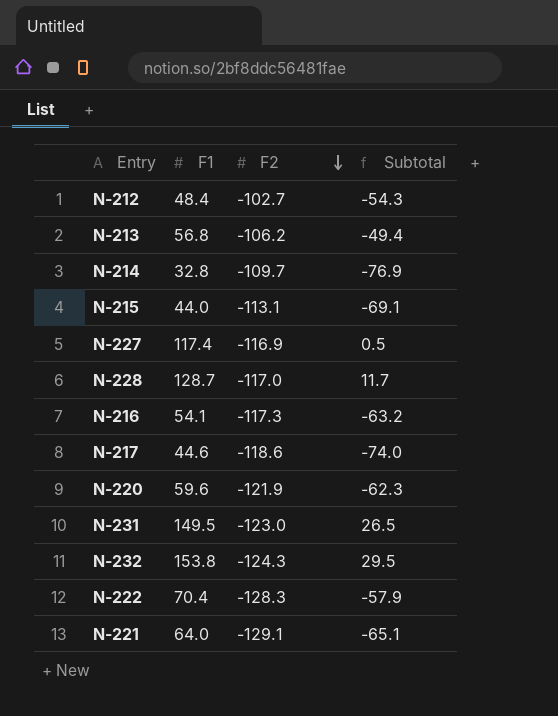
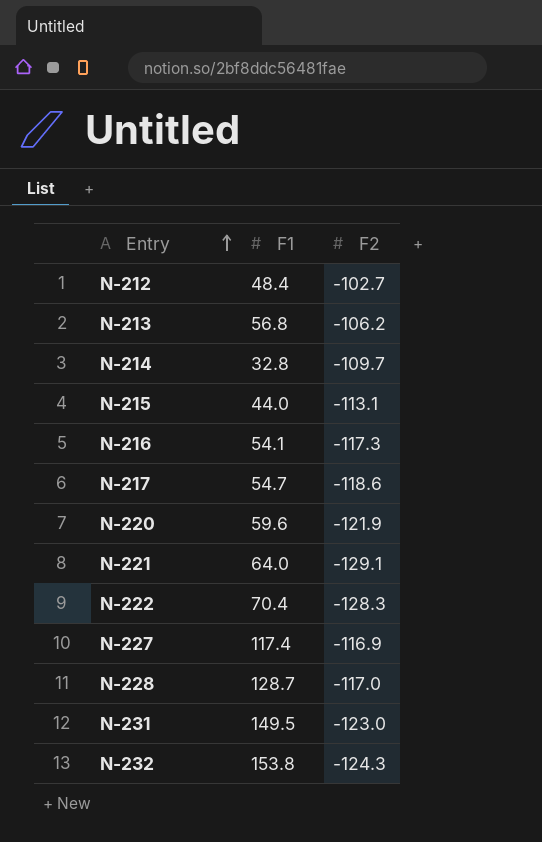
row order: F2 descending -> Entry ascending
column Subtotal | formula: [F1] + [F2] -> none
N-217 | F1: 44.6 -> 54.7

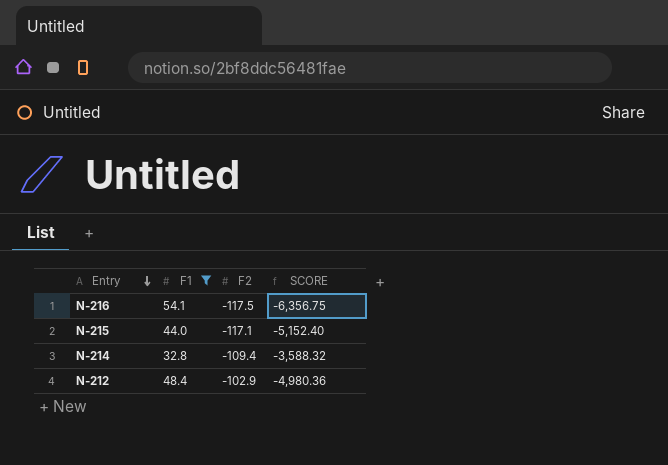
filter: none -> F1 <= 54.1
row order: Entry ascending -> Entry descending
column SCORE | formula: none -> [F1] * [F2]
N-216 | F2: -117.3 -> -117.5
N-215 | F2: -113.1 -> -117.1
N-214 | F2: -109.7 -> -109.4
N-212 | F2: -102.7 -> -102.9

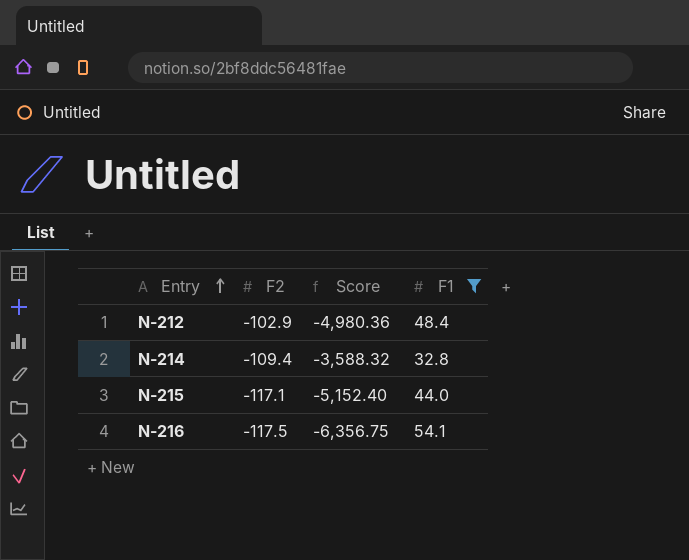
row order: Entry descending -> Entry ascending
column name: SCORE -> Score
column F1 | position: 2 -> 4

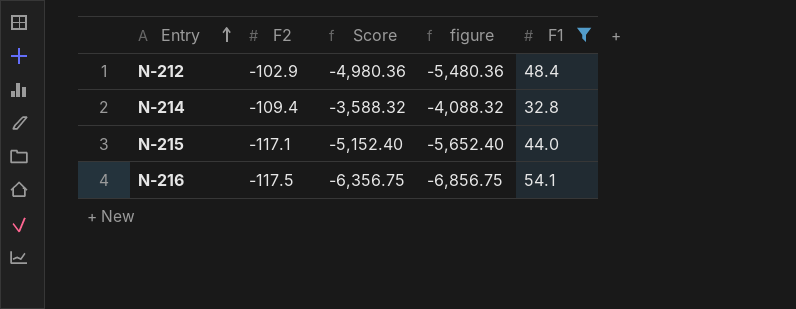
column figure | formula: none -> [Score] - 500

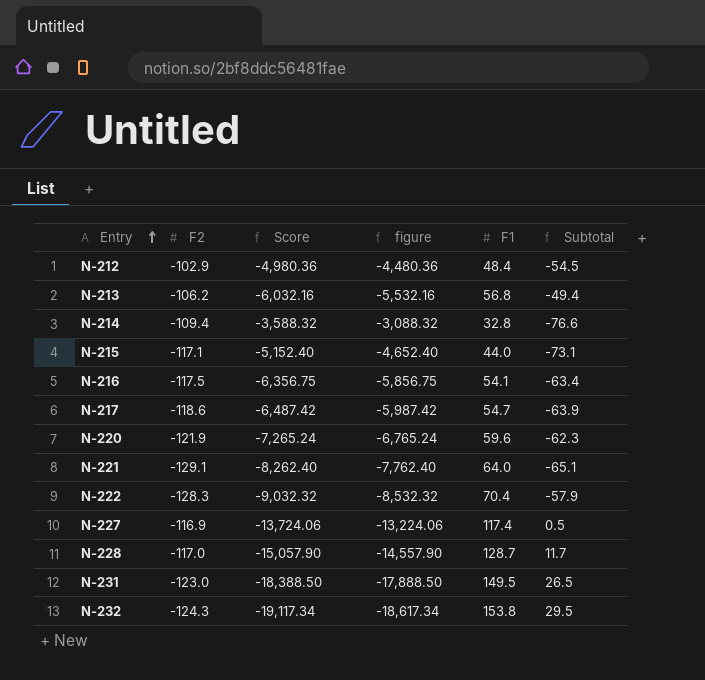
filter: F1 <= 54.1 -> none
column figure | formula: [Score] - 500 -> [Score] + 500
column Subtotal | formula: none -> [F2] + [F1]

